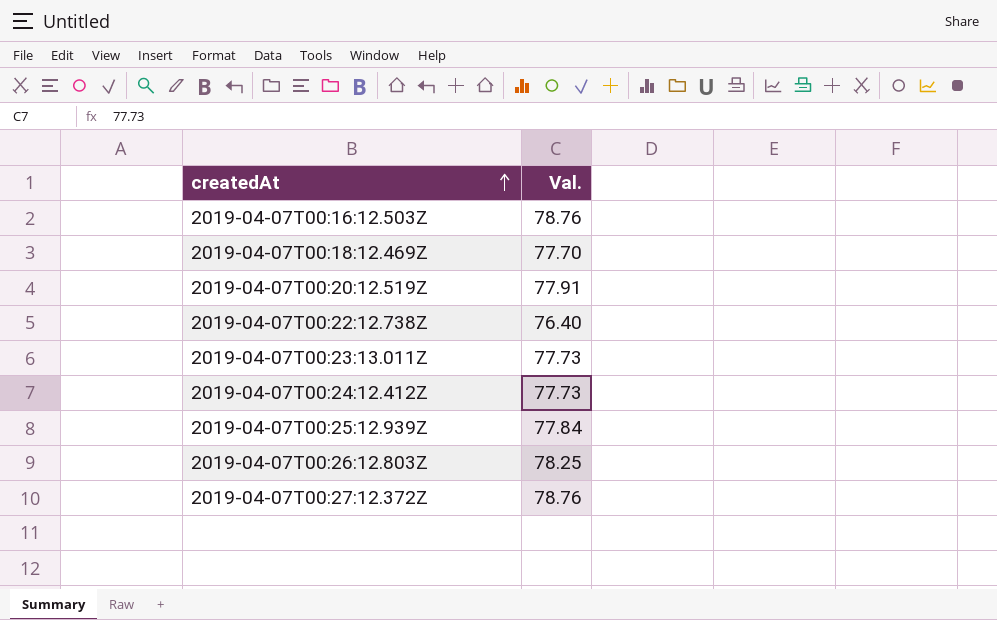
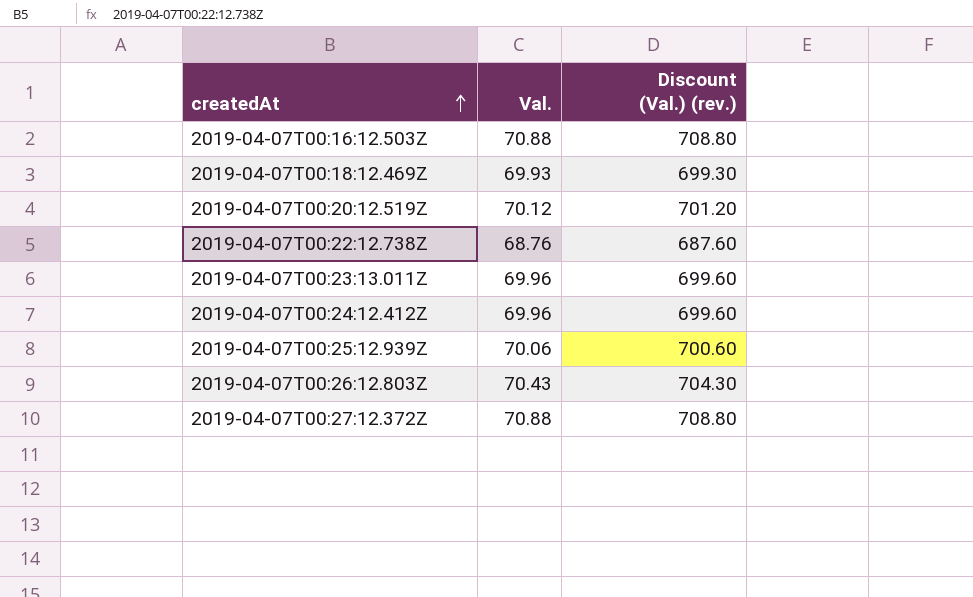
column Discount (Val.) (rev.) | formula: none -> [Val.] * 10
2019-04-07T00:16:12.503Z | Val.: 78.76 -> 70.88
2019-04-07T00:18:12.469Z | Val.: 77.70 -> 69.93
2019-04-07T00:20:12.519Z | Val.: 77.91 -> 70.12
2019-04-07T00:22:12.738Z | Val.: 76.40 -> 68.76
2019-04-07T00:23:13.011Z | Val.: 77.73 -> 69.96
2019-04-07T00:24:12.412Z | Val.: 77.73 -> 69.96
2019-04-07T00:25:12.939Z | Val.: 77.84 -> 70.06
2019-04-07T00:26:12.803Z | Val.: 78.25 -> 70.43
2019-04-07T00:27:12.372Z | Val.: 78.76 -> 70.88

